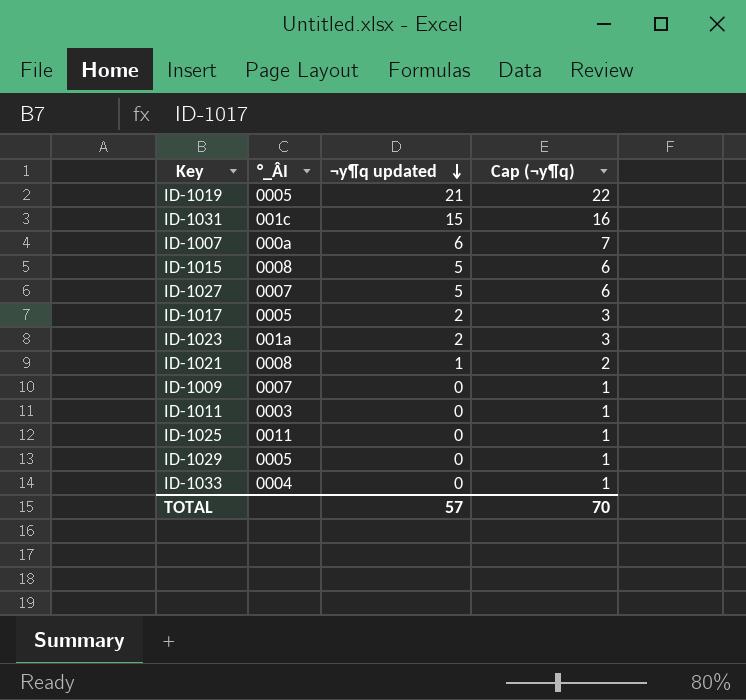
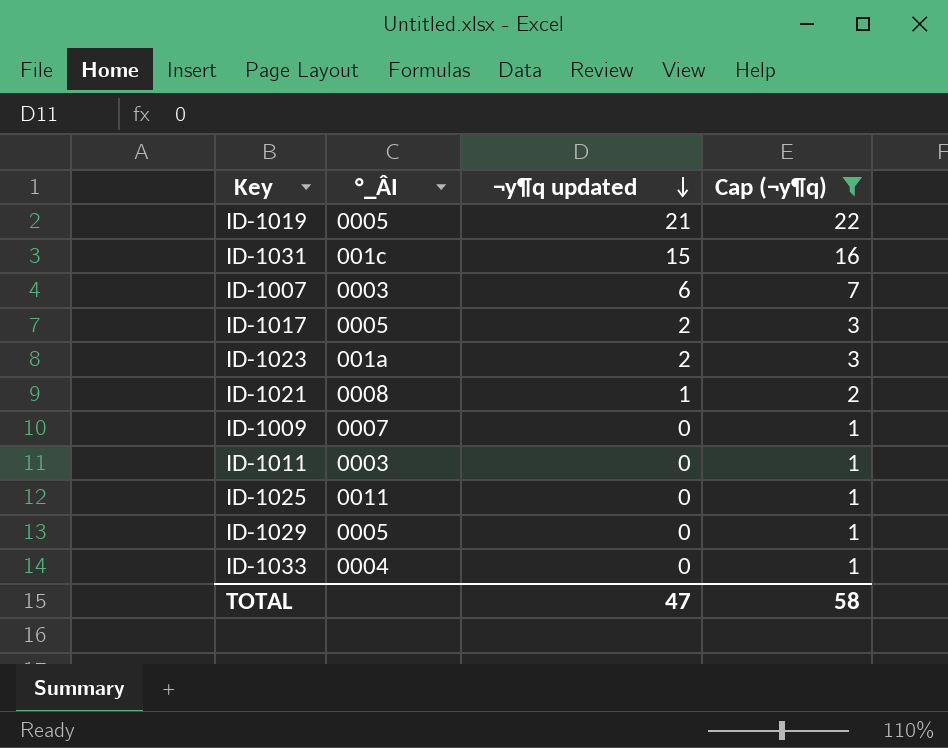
filter: none -> Cap (¬y¶q) != 6
ID-1007 | °_ÂI: 000a -> 0003
TOTAL | ¬y¶q updated: 57 -> 47
TOTAL | Cap (¬y¶q): 70 -> 58

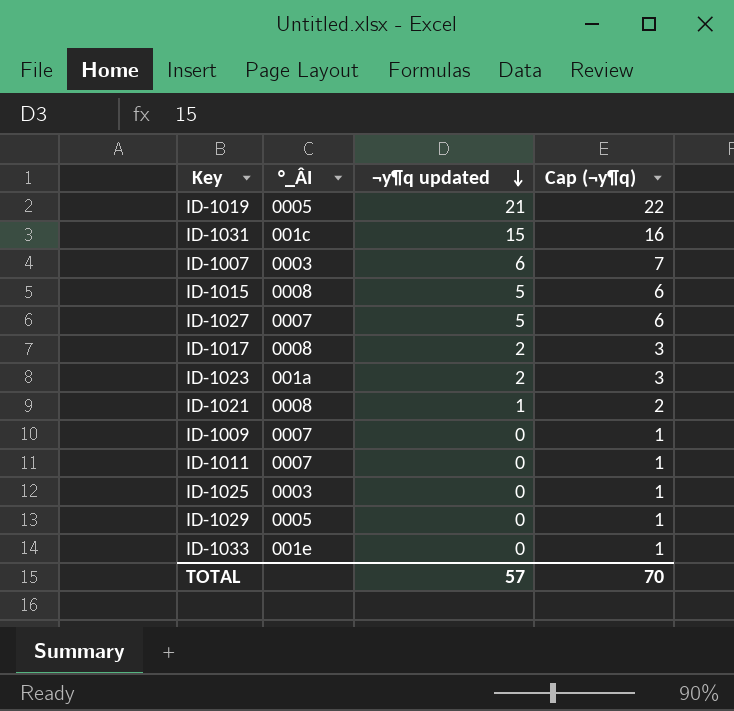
filter: Cap (¬y¶q) != 6 -> none
ID-1017 | °_ÂI: 0005 -> 0008
ID-1011 | °_ÂI: 0003 -> 0007
ID-1025 | °_ÂI: 0011 -> 0003
ID-1033 | °_ÂI: 0004 -> 001e
TOTAL | ¬y¶q updated: 47 -> 57
TOTAL | Cap (¬y¶q): 58 -> 70

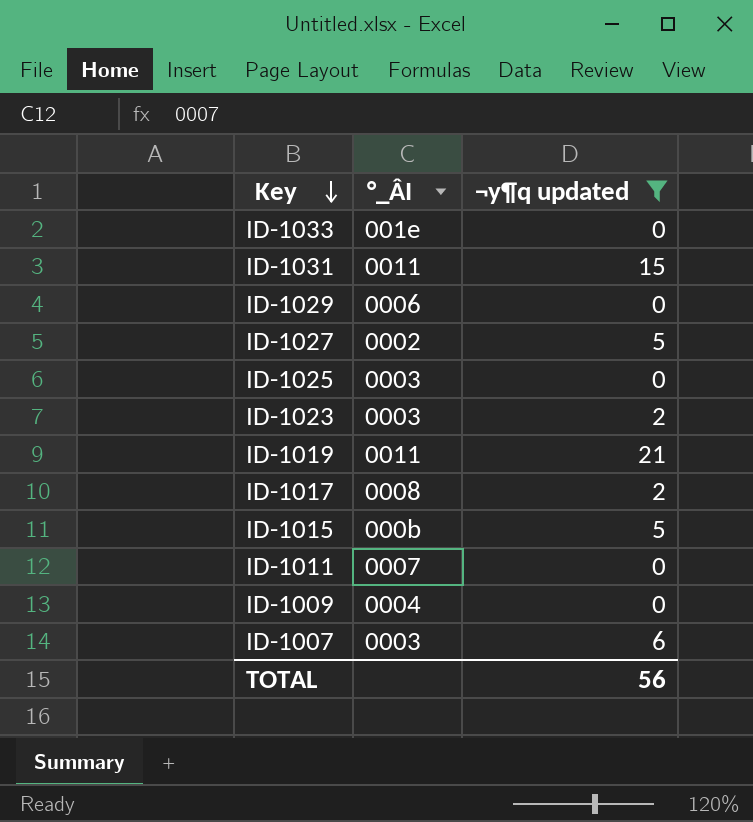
filter: none -> ¬y¶q updated != 1
row order: ¬y¶q updated descending -> Key descending
column Cap (¬y¶q) | formula: [¬y¶q updated] + 1 -> none
ID-1031 | °_ÂI: 001c -> 0011
ID-1029 | °_ÂI: 0005 -> 0006
ID-1027 | °_ÂI: 0007 -> 0002
ID-1023 | °_ÂI: 001a -> 0003
ID-1019 | °_ÂI: 0005 -> 0011
ID-1015 | °_ÂI: 0008 -> 000b
ID-1009 | °_ÂI: 0007 -> 0004
TOTAL | ¬y¶q updated: 57 -> 56

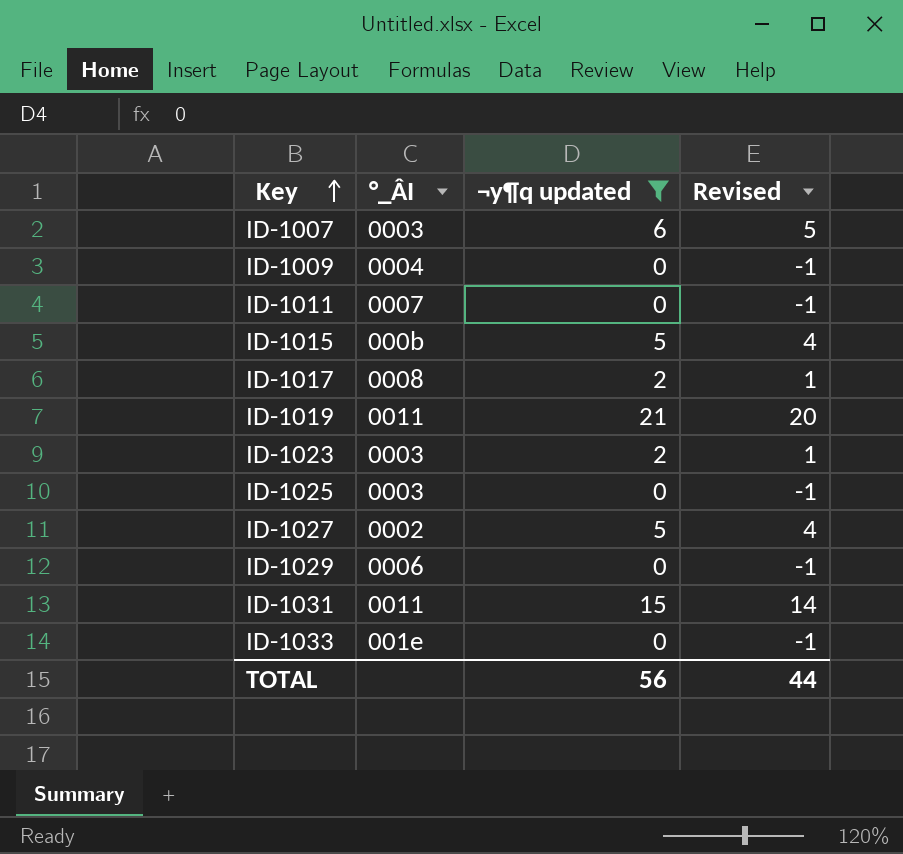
row order: Key descending -> Key ascending
column Revised | formula: none -> [¬y¶q updated] - 1

